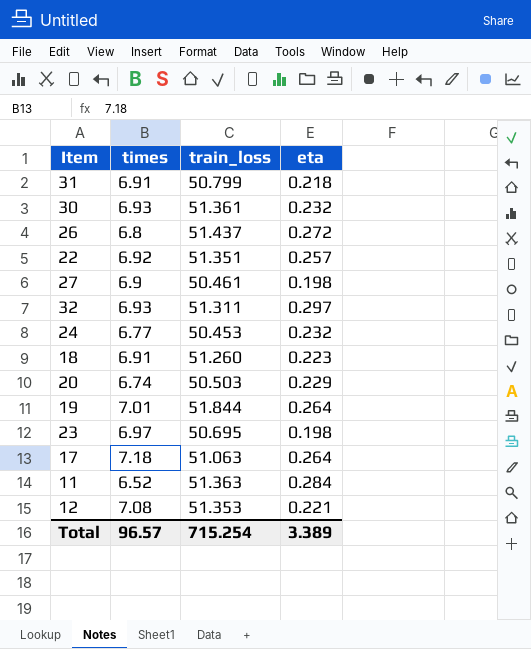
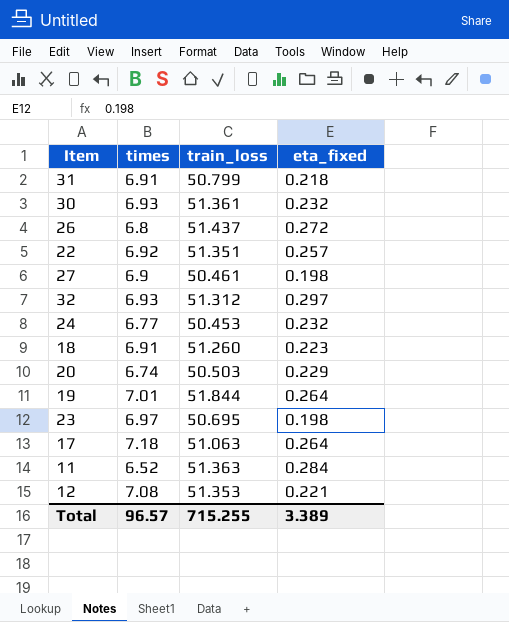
column name: eta -> eta_fixed
32 | train_loss: 51.311 -> 51.312
Total | train_loss: 715.254 -> 715.255

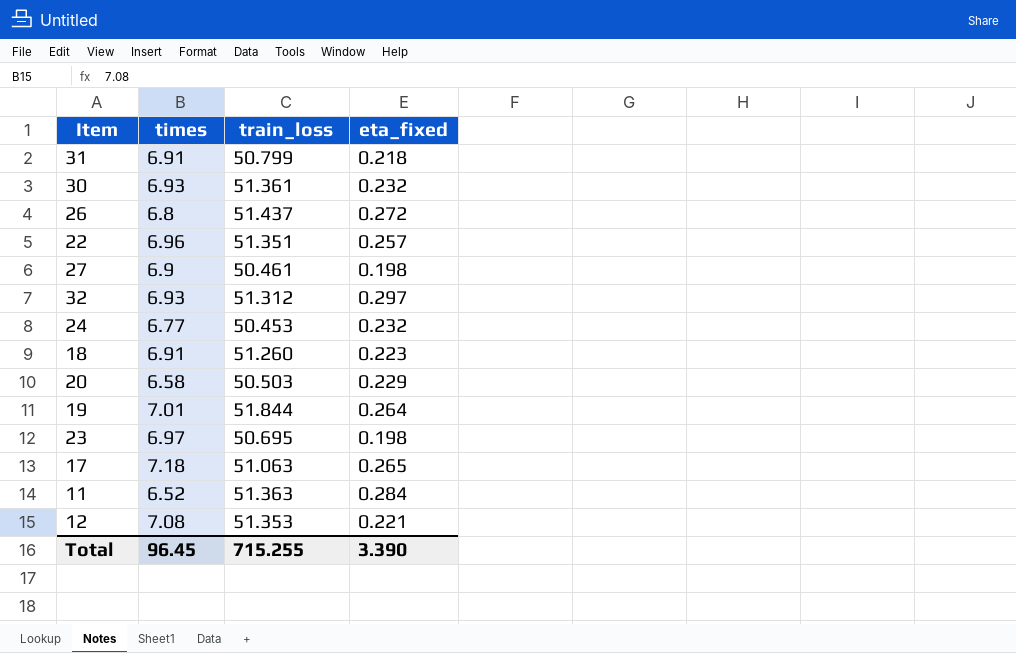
22 | times: 6.92 -> 6.96
20 | times: 6.74 -> 6.58
17 | eta_fixed: 0.264 -> 0.265
Total | times: 96.57 -> 96.45
Total | eta_fixed: 3.389 -> 3.390

